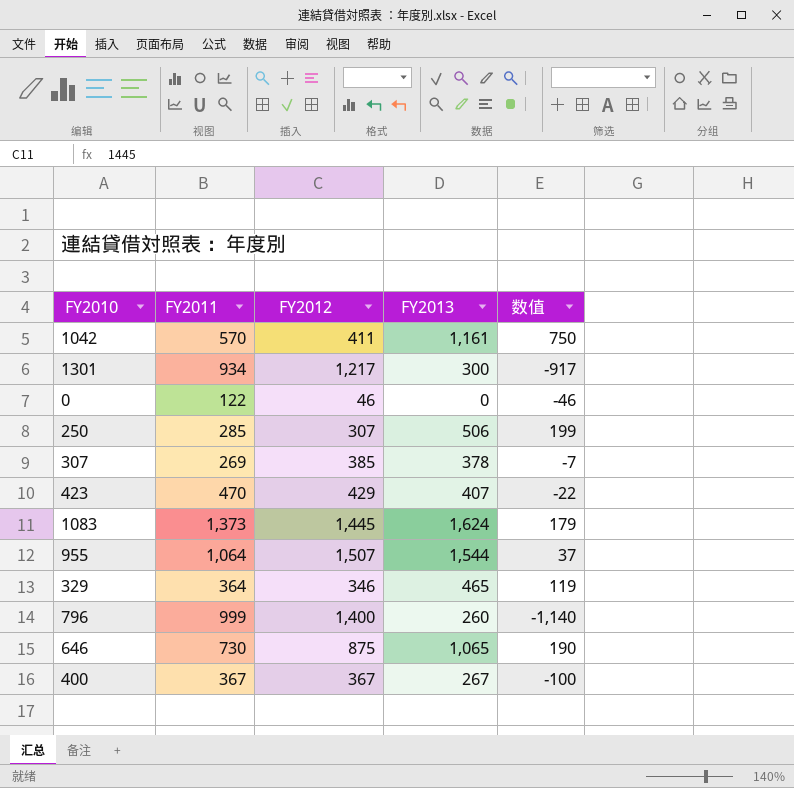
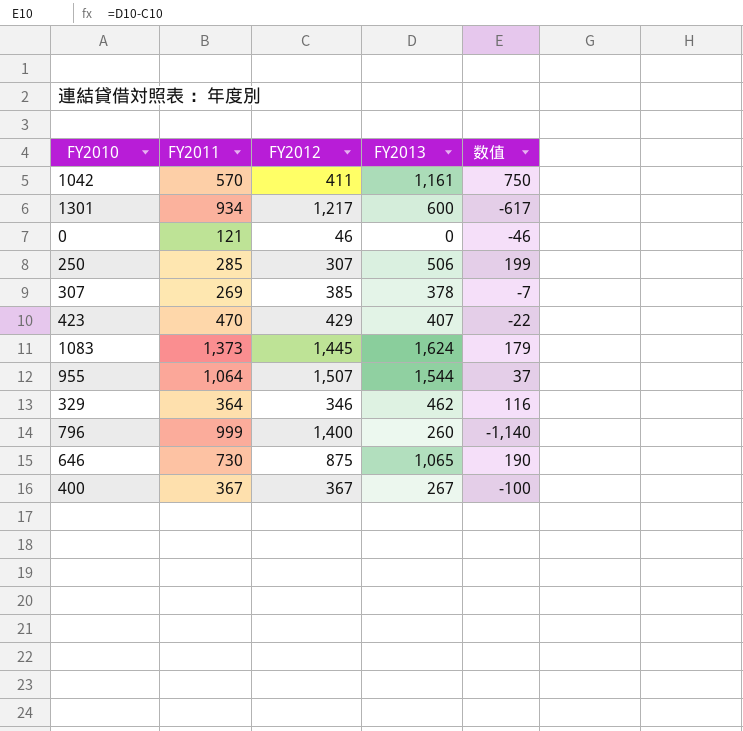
1301 | FY2013: 300 -> 600
1301 | 数值: -917 -> -617
0 | FY2011: 122 -> 121
329 | FY2013: 465 -> 462
329 | 数值: 119 -> 116

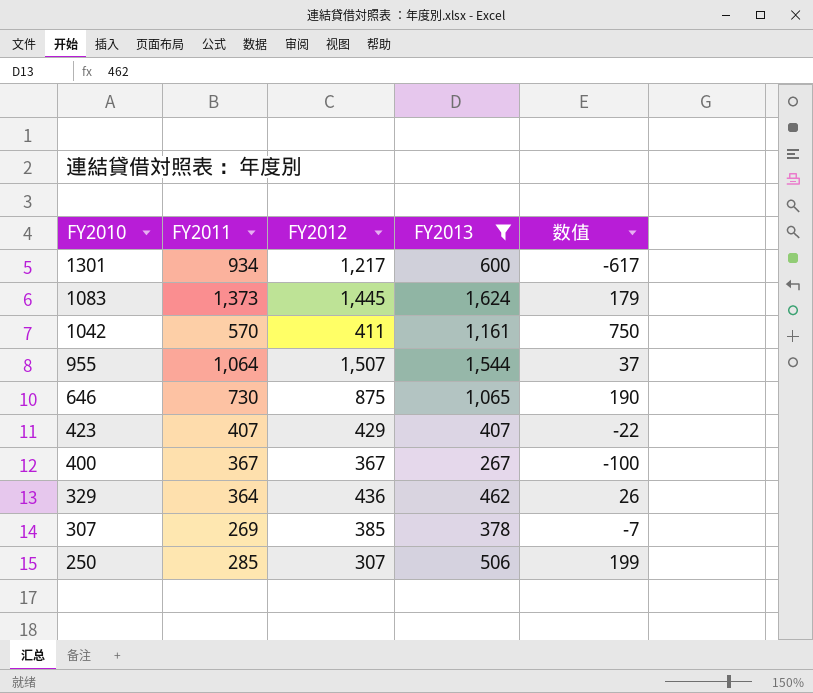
filter: none -> FY2013 >= 267
row order: none -> FY2010 descending
423 | FY2011: 470 -> 407
329 | FY2012: 346 -> 436
329 | 数值: 116 -> 26

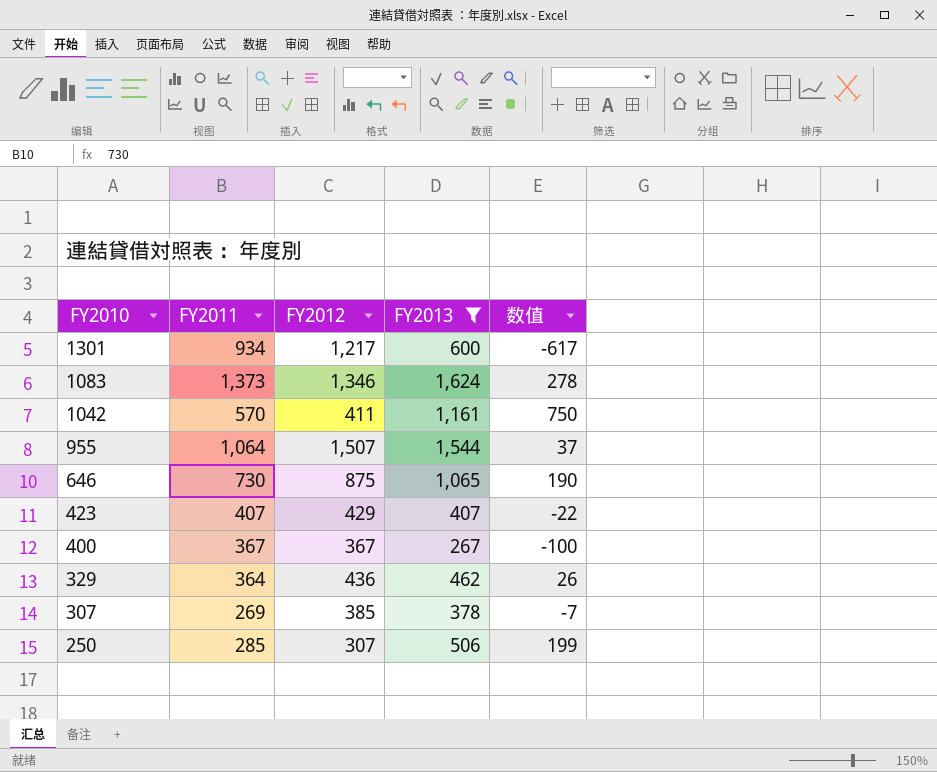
1083 | FY2012: 1,445 -> 1,346
1083 | 数值: 179 -> 278

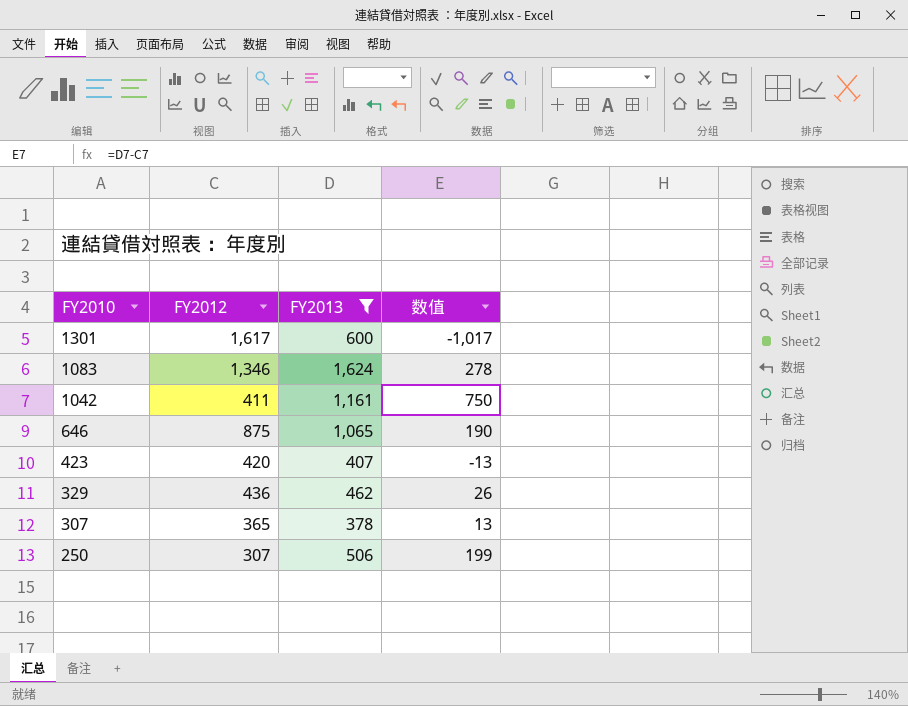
column FY2011 | position: 2 -> none
row 955: 1,064 | 1,507 | 1,544 | 37 -> none
row 400: 367 | 367 | 267 | -100 -> none
1301 | FY2012: 1,217 -> 1,617
1301 | 数值: -617 -> -1,017
423 | FY2012: 429 -> 420
423 | 数值: -22 -> -13
307 | FY2012: 385 -> 365
307 | 数值: -7 -> 13

